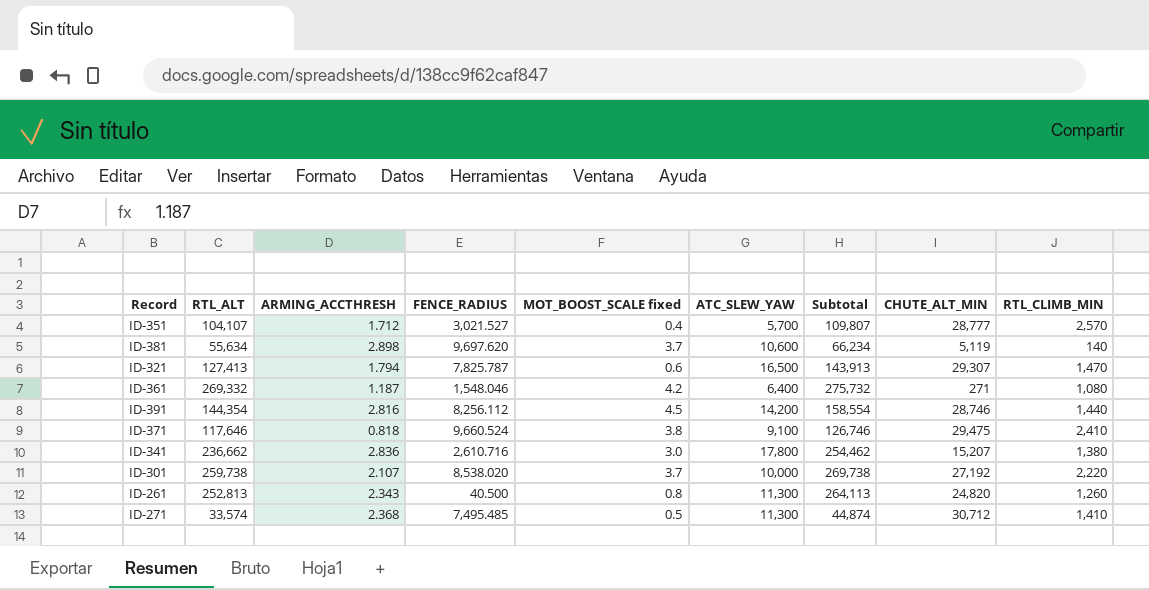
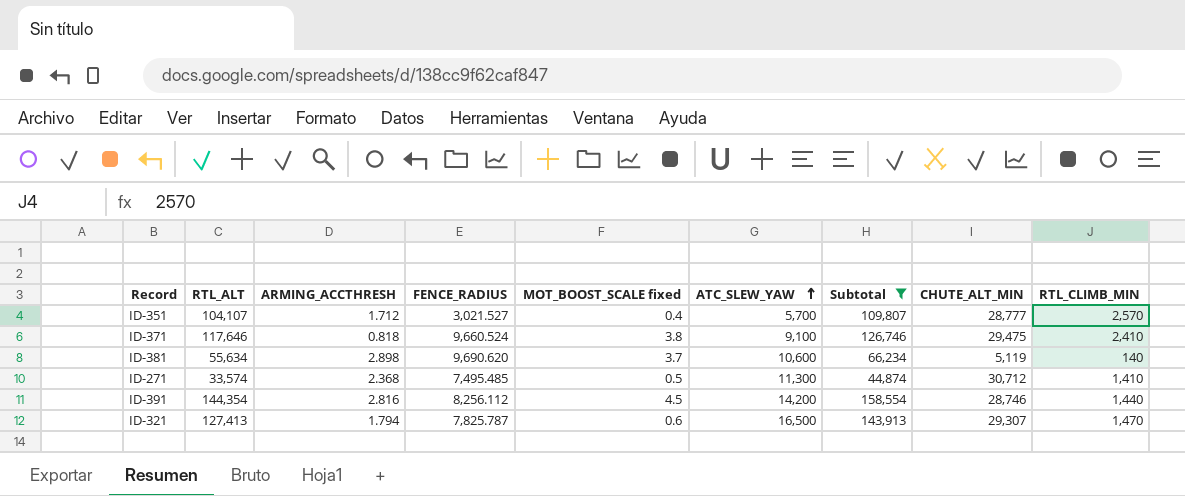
filter: none -> Subtotal <= 158,554
row order: none -> ATC_SLEW_YAW ascending
ID-381 | FENCE_RADIUS: 9,697.620 -> 9,690.620

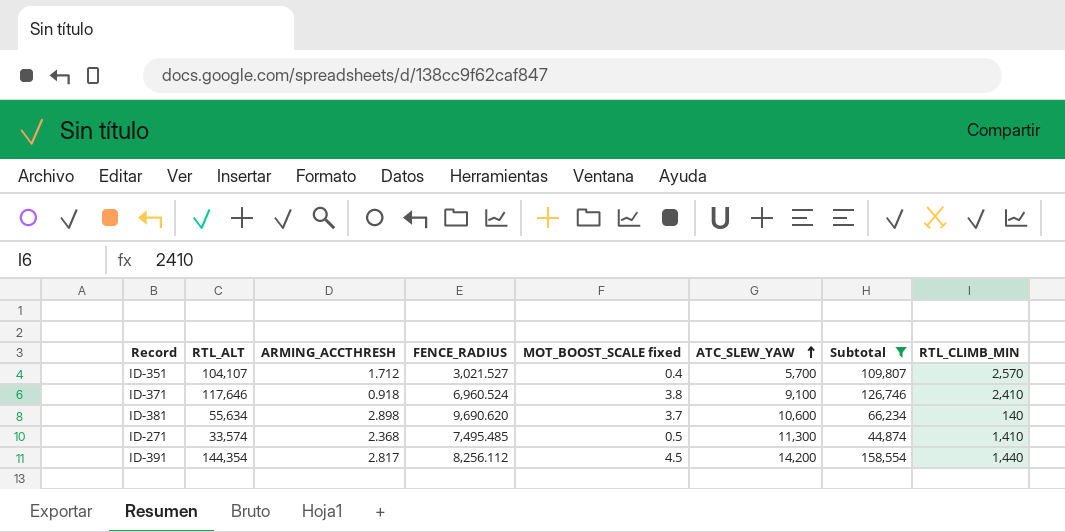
column CHUTE_ALT_MIN | position: 8 -> none
row ID-321: 127,413 | 1.794 | 7,825.787 | 0.6 | 16,500 | 143,913 | 29,307 | 1,470 -> none
ID-371 | ARMING_ACCTHRESH: 0.818 -> 0.918
ID-371 | FENCE_RADIUS: 9,660.524 -> 6,960.524
ID-391 | ARMING_ACCTHRESH: 2.816 -> 2.817

